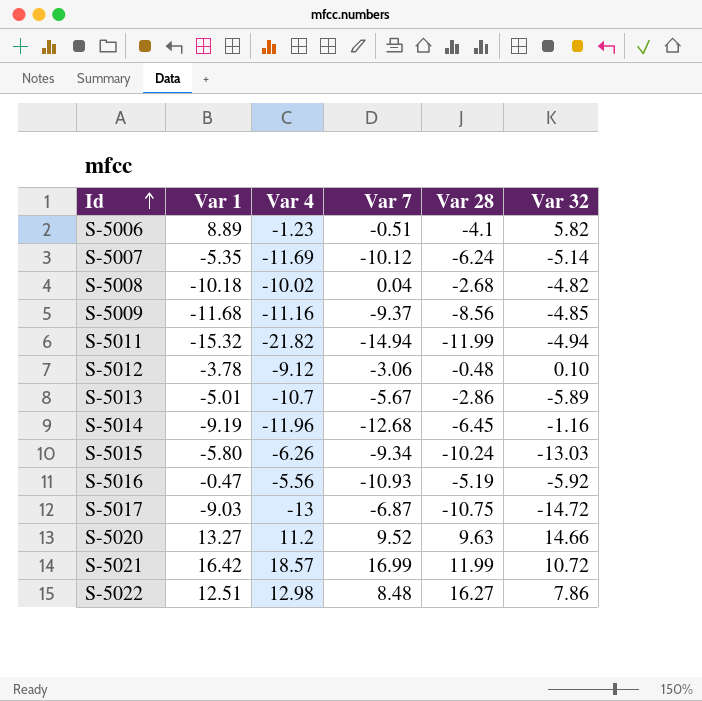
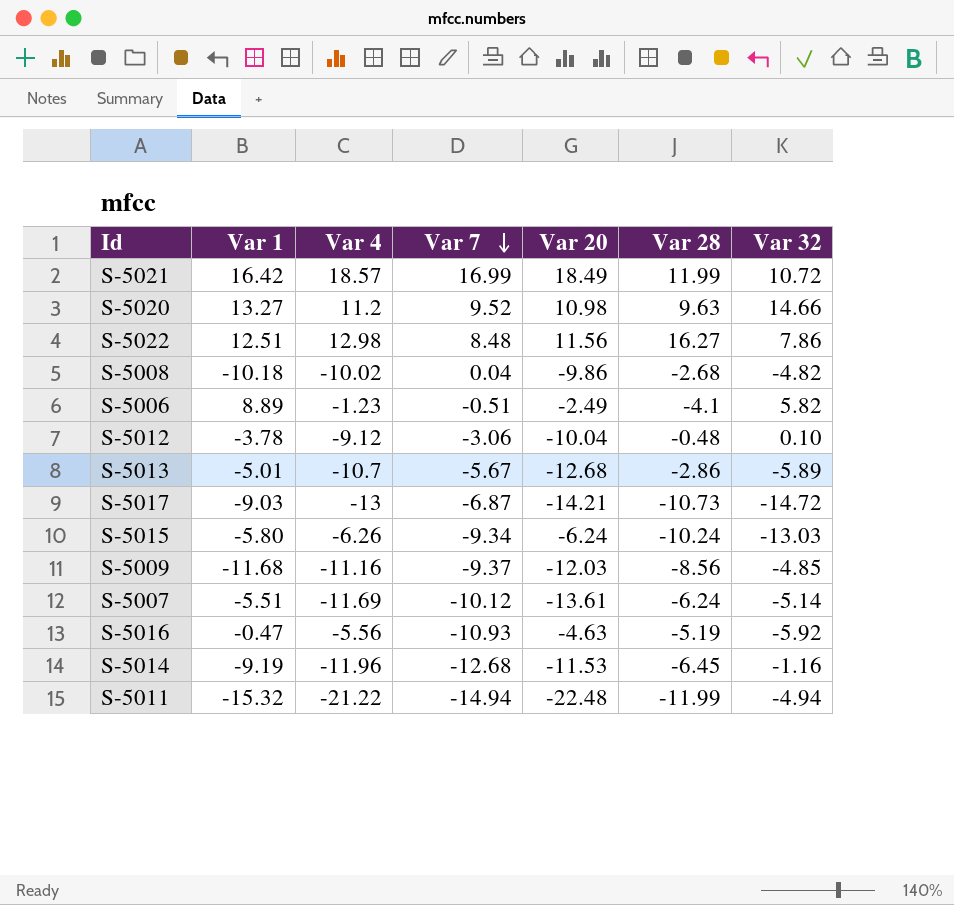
row order: Id ascending -> Var 7 descending
column Var 20 | position: none -> 5
S-5017 | Var 28: -10.75 -> -10.73
S-5007 | Var 1: -5.35 -> -5.51
S-5011 | Var 4: -21.82 -> -21.22

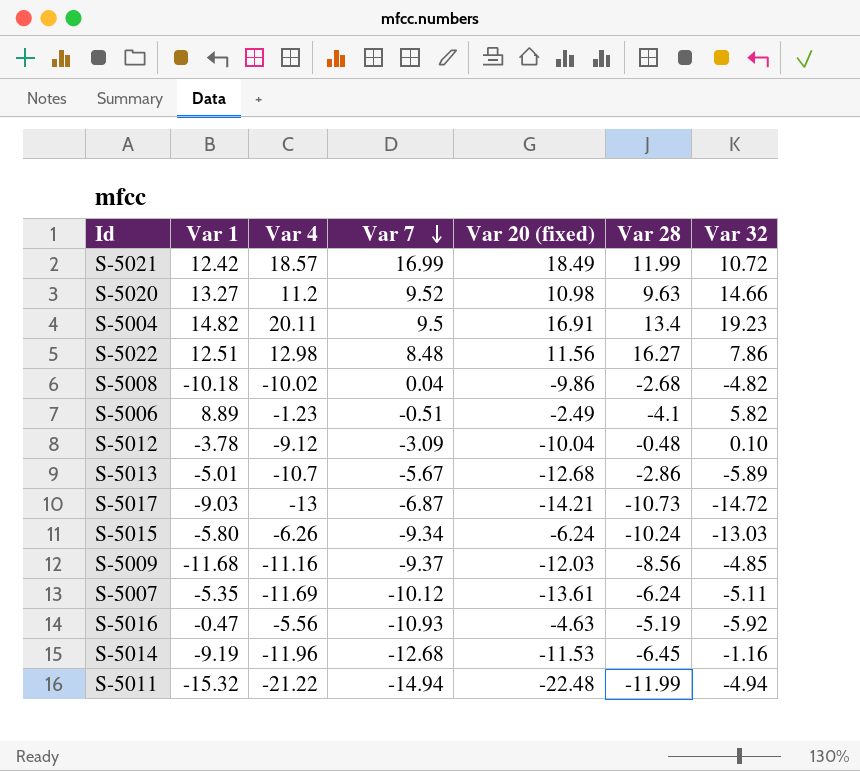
column name: Var 20 -> Var 20 (fixed)
S-5021 | Var 1: 16.42 -> 12.42
row S-5004: none -> 14.82 | 20.11 | 9.5 | 16.91 | 13.4 | 19.23
S-5012 | Var 7: -3.06 -> -3.09
S-5007 | Var 1: -5.51 -> -5.35
S-5007 | Var 32: -5.14 -> -5.11

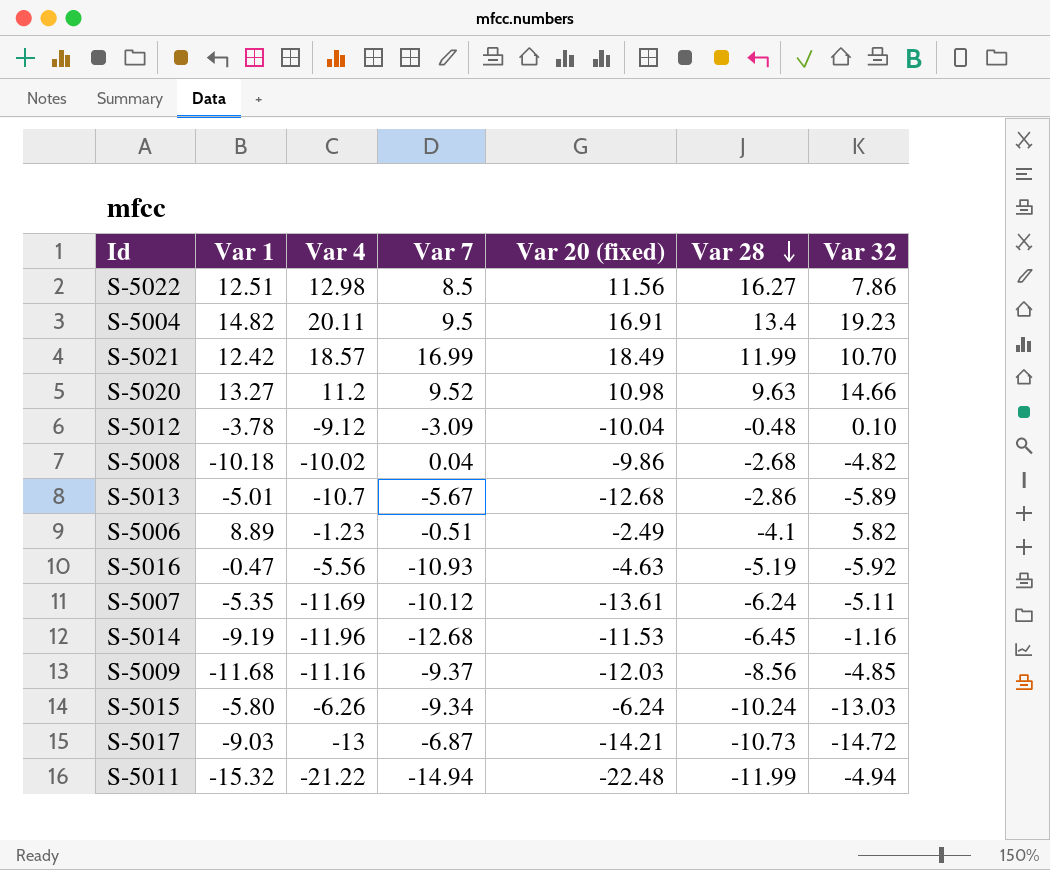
row order: Var 7 descending -> Var 28 descending
S-5022 | Var 7: 8.48 -> 8.5
S-5021 | Var 32: 10.72 -> 10.70

